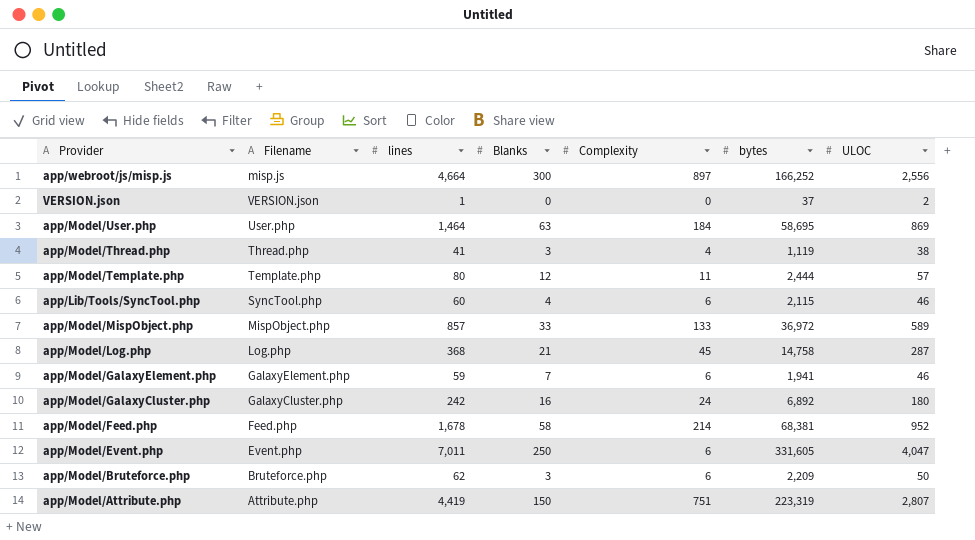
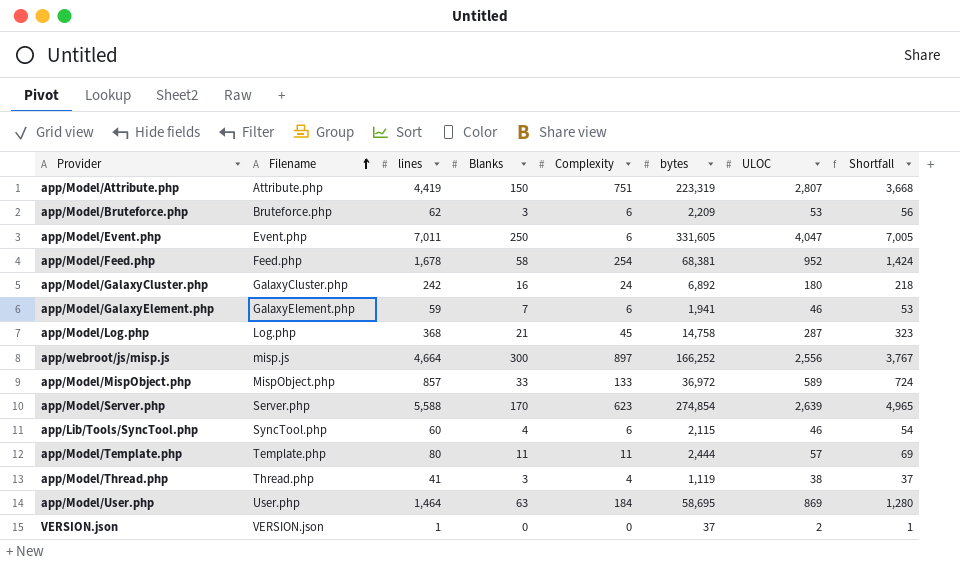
row order: none -> Filename ascending
column Shortfall | formula: none -> [lines] - [Complexity]
app/Model/Bruteforce.php | ULOC: 50 -> 53
app/Model/Feed.php | Complexity: 214 -> 254
row app/Model/Server.php: none -> Server.php | 5,588 | 170 | 623 | 274,854 | 2,639 | 4,965
app/Model/Template.php | Blanks: 12 -> 11

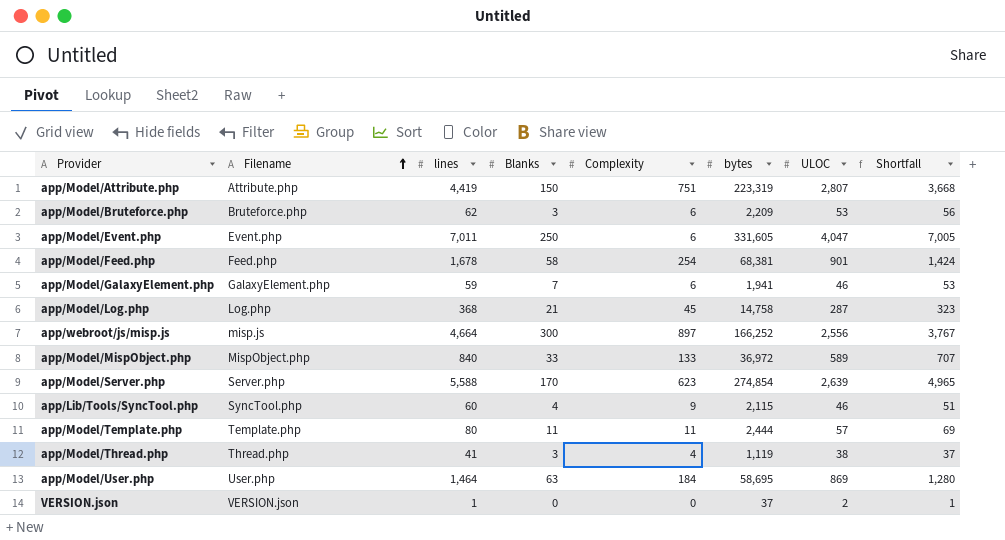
row app/Model/GalaxyCluster.php: GalaxyCluster.php | 242 | 16 | 24 | 6,892 | 180 | 218 -> none
app/Model/Feed.php | ULOC: 952 -> 901
app/Model/MispObject.php | lines: 857 -> 840
app/Model/MispObject.php | Shortfall: 724 -> 707
app/Lib/Tools/SyncTool.php | Complexity: 6 -> 9
app/Lib/Tools/SyncTool.php | Shortfall: 54 -> 51

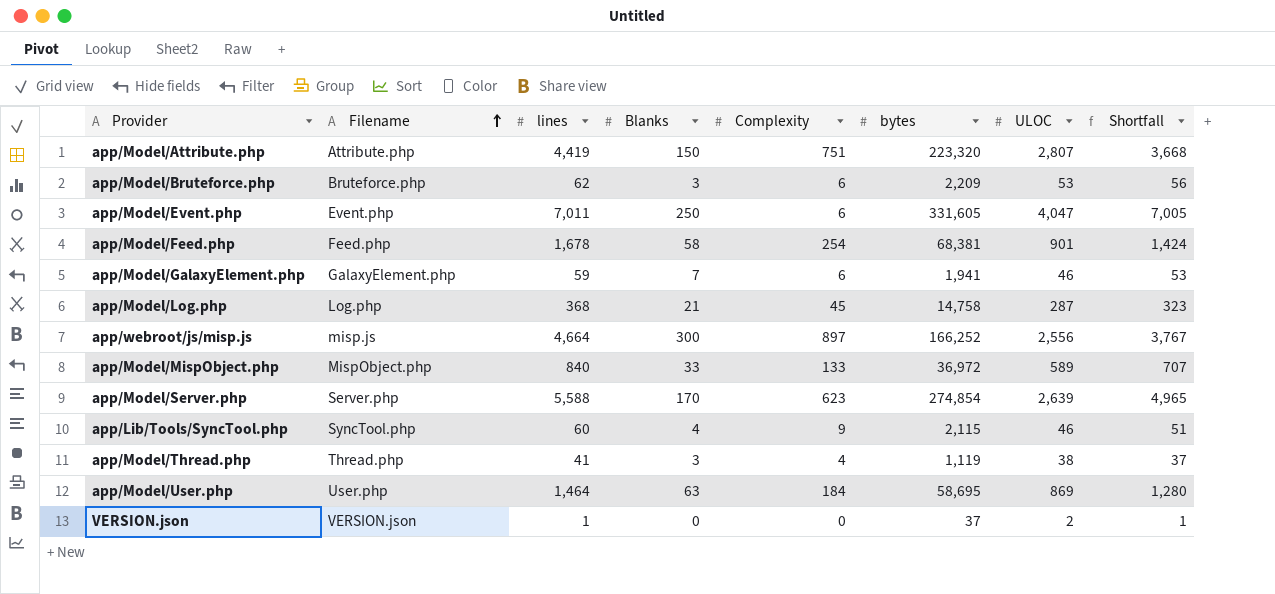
row app/Model/Template.php: Template.php | 80 | 11 | 11 | 2,444 | 57 | 69 -> none
app/Model/Attribute.php | bytes: 223,319 -> 223,320

